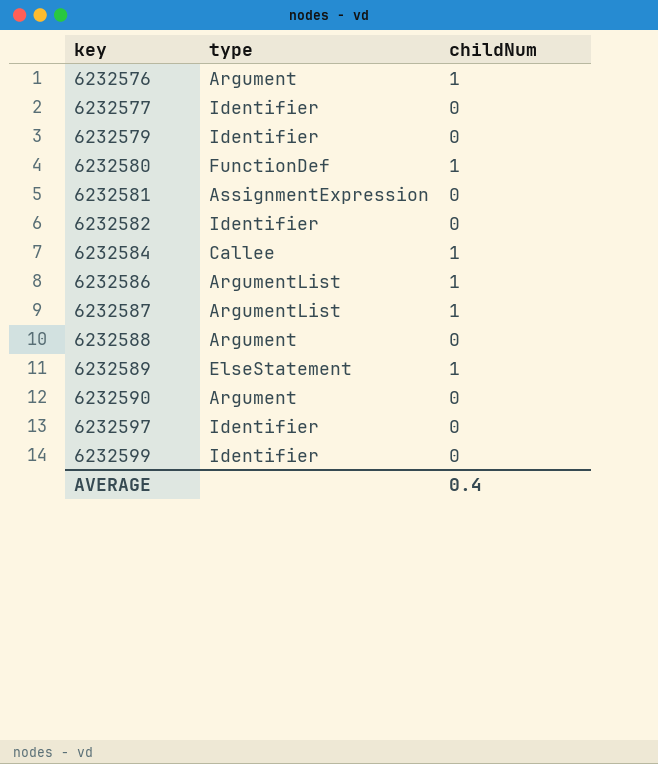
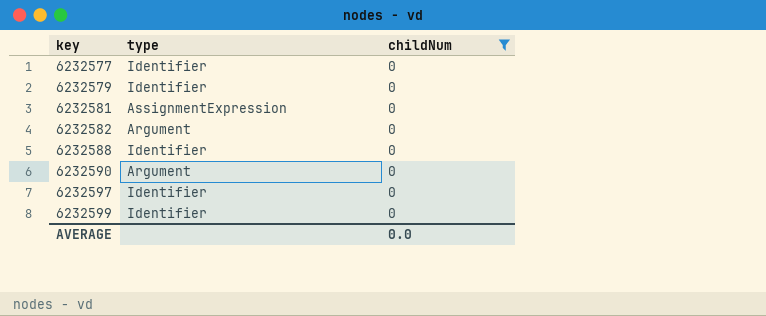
filter: none -> childNum = 0
6232582 | type: Identifier -> Argument
6232588 | type: Argument -> Identifier
AVERAGE | childNum: 0.4 -> 0.0

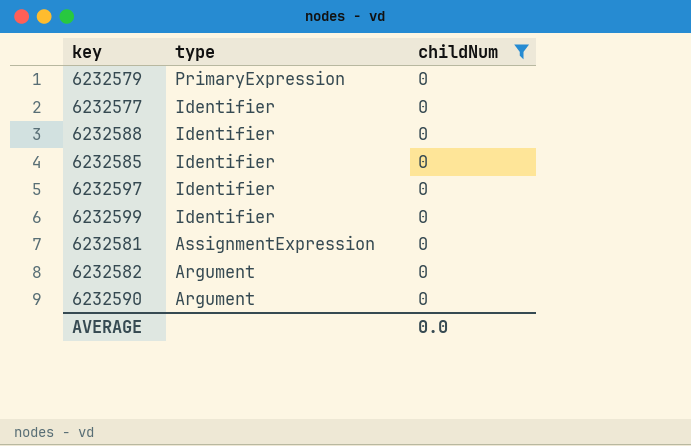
row order: key ascending -> type descending
6232579 | type: Identifier -> PrimaryExpression
row 6232585: none -> Identifier | 0

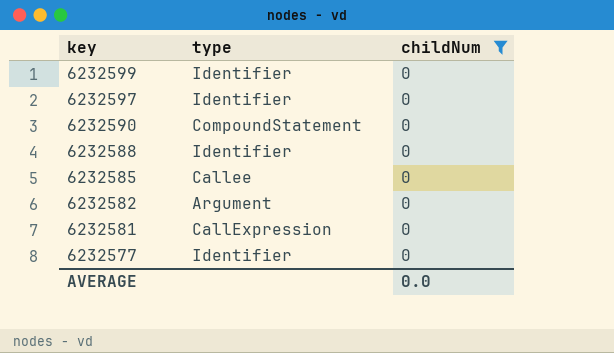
row order: type descending -> key descending
row 6232579: PrimaryExpression | 0 -> none
6232590 | type: Argument -> CompoundStatement
6232585 | type: Identifier -> Callee
6232581 | type: AssignmentExpression -> CallExpression

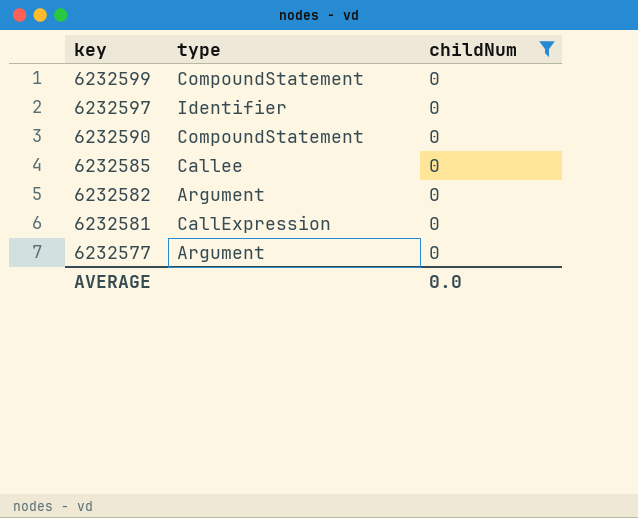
row 6232588: Identifier | 0 -> none
6232599 | type: Identifier -> CompoundStatement
6232577 | type: Identifier -> Argument

